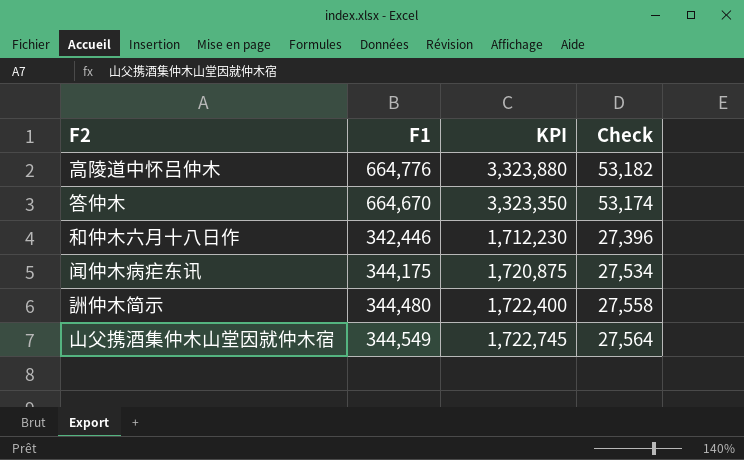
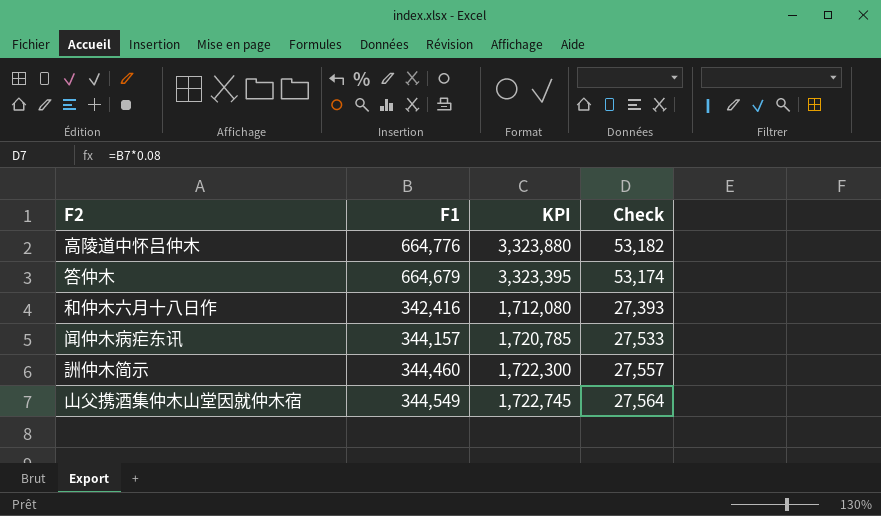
答仲木 | F1: 664,670 -> 664,679
答仲木 | KPI: 3,323,350 -> 3,323,395
和仲木六月十八日作 | F1: 342,446 -> 342,416
和仲木六月十八日作 | KPI: 1,712,230 -> 1,712,080
和仲木六月十八日作 | Check: 27,396 -> 27,393
闻仲木病疟东讯 | F1: 344,175 -> 344,157
闻仲木病疟东讯 | KPI: 1,720,875 -> 1,720,785
闻仲木病疟东讯 | Check: 27,534 -> 27,533
詶仲木简示 | F1: 344,480 -> 344,460
詶仲木简示 | KPI: 1,722,400 -> 1,722,300
詶仲木简示 | Check: 27,558 -> 27,557

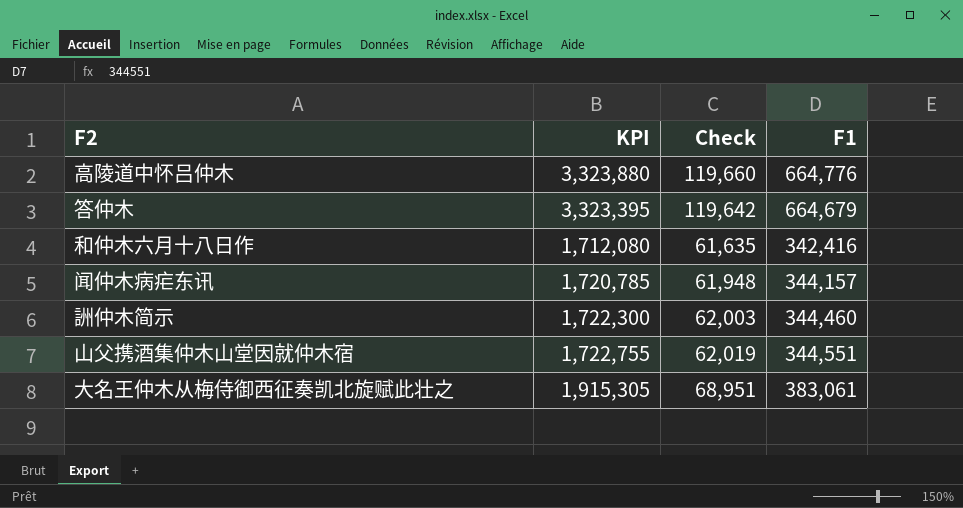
column Check | formula: [F1] * 0.08 -> [F1] * 0.18
column F1 | position: 2 -> 4
山父携酒集仲木山堂因就仲木宿 | KPI: 1,722,745 -> 1,722,755
山父携酒集仲木山堂因就仲木宿 | F1: 344,549 -> 344,551
row 大名王仲木从梅侍御西征奏凯北旋赋此壮之: none -> 1,915,305 | 68,951 | 383,061

